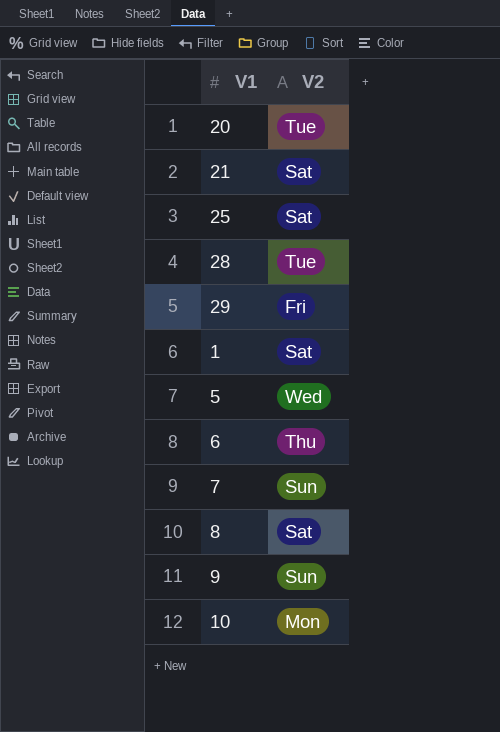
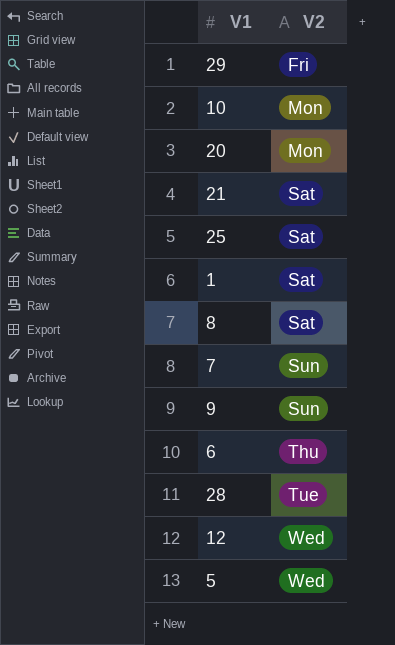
row order: none -> V2 ascending
20 | V2: Tue -> Mon
row 12: none -> Wed

